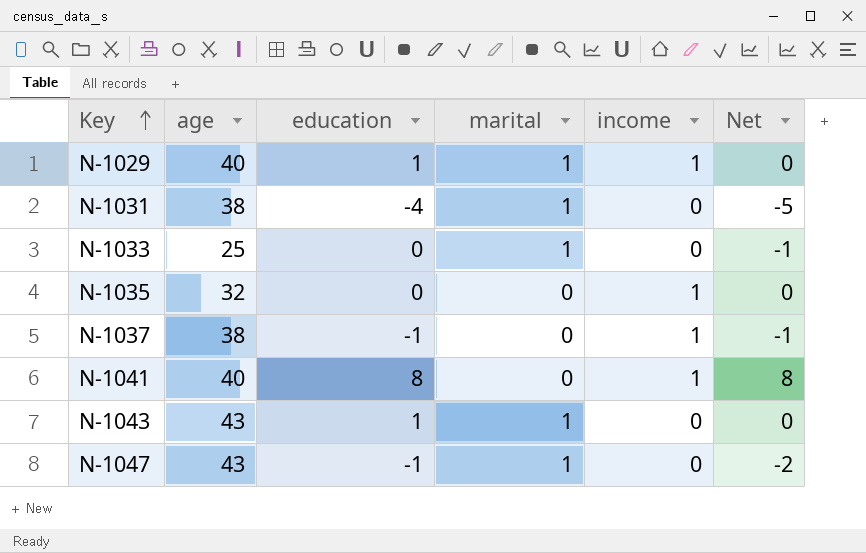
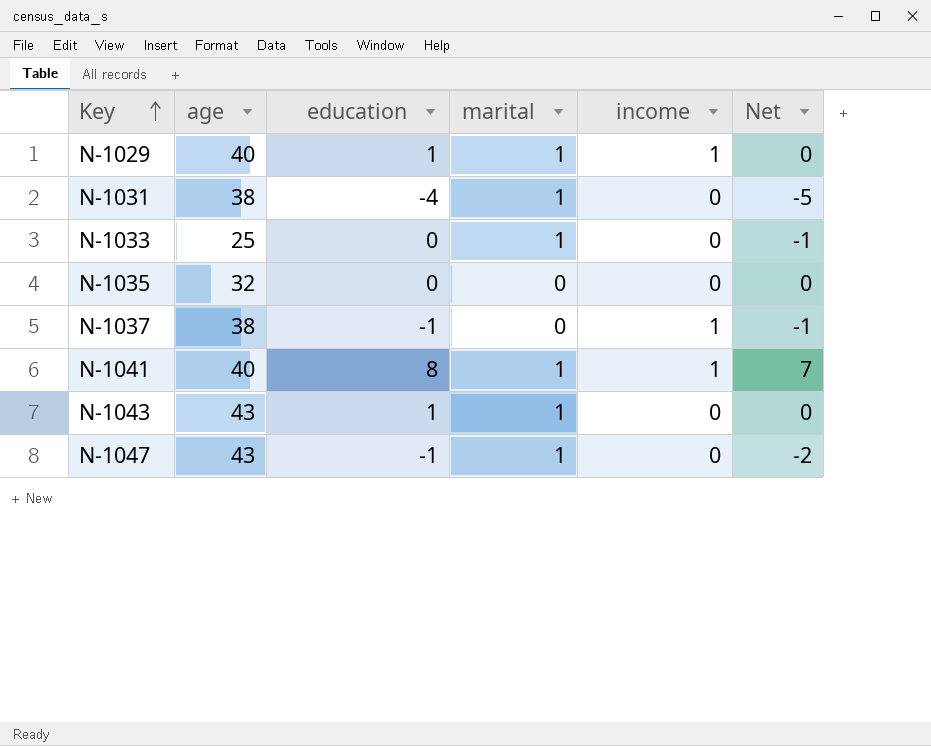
N-1035 | income: 1 -> 0
N-1041 | marital: 0 -> 1
N-1041 | Net: 8 -> 7

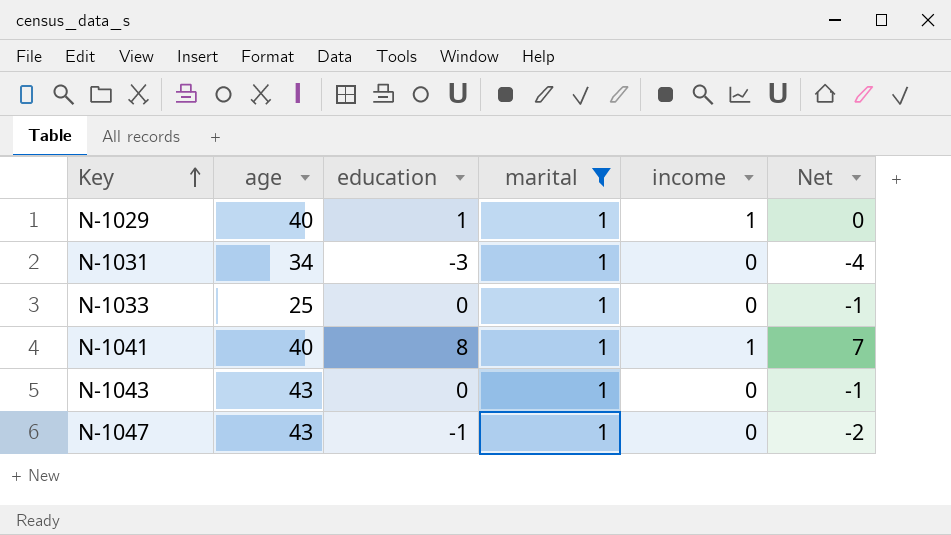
filter: none -> marital = 1
N-1031 | age: 38 -> 34
N-1031 | education: -4 -> -3
N-1031 | Net: -5 -> -4
N-1043 | education: 1 -> 0
N-1043 | Net: 0 -> -1

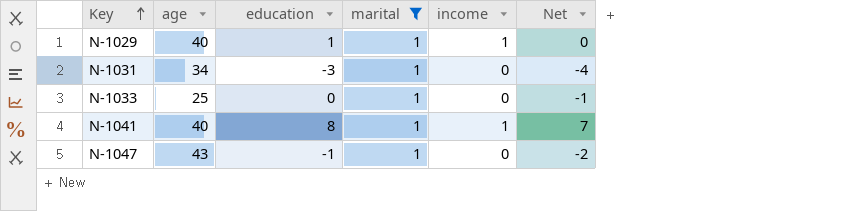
row N-1043: 43 | 0 | 1 | 0 | -1 -> none

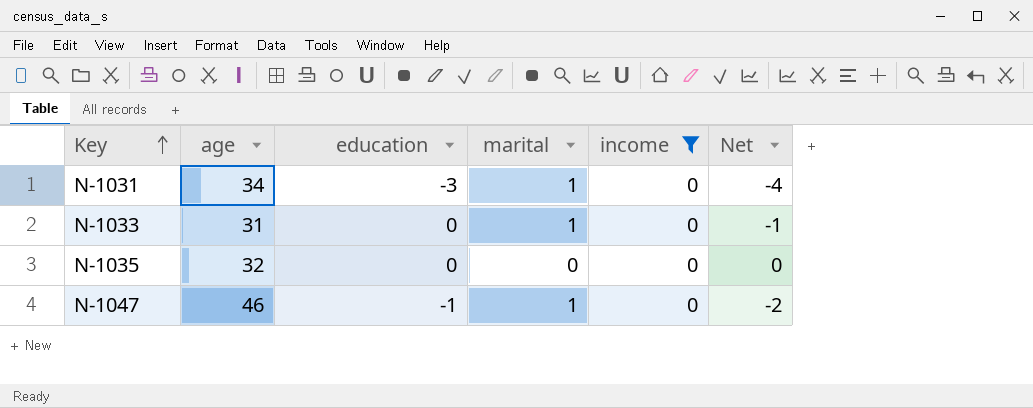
filter: marital = 1 -> income = 0
N-1033 | age: 25 -> 31
N-1047 | age: 43 -> 46

